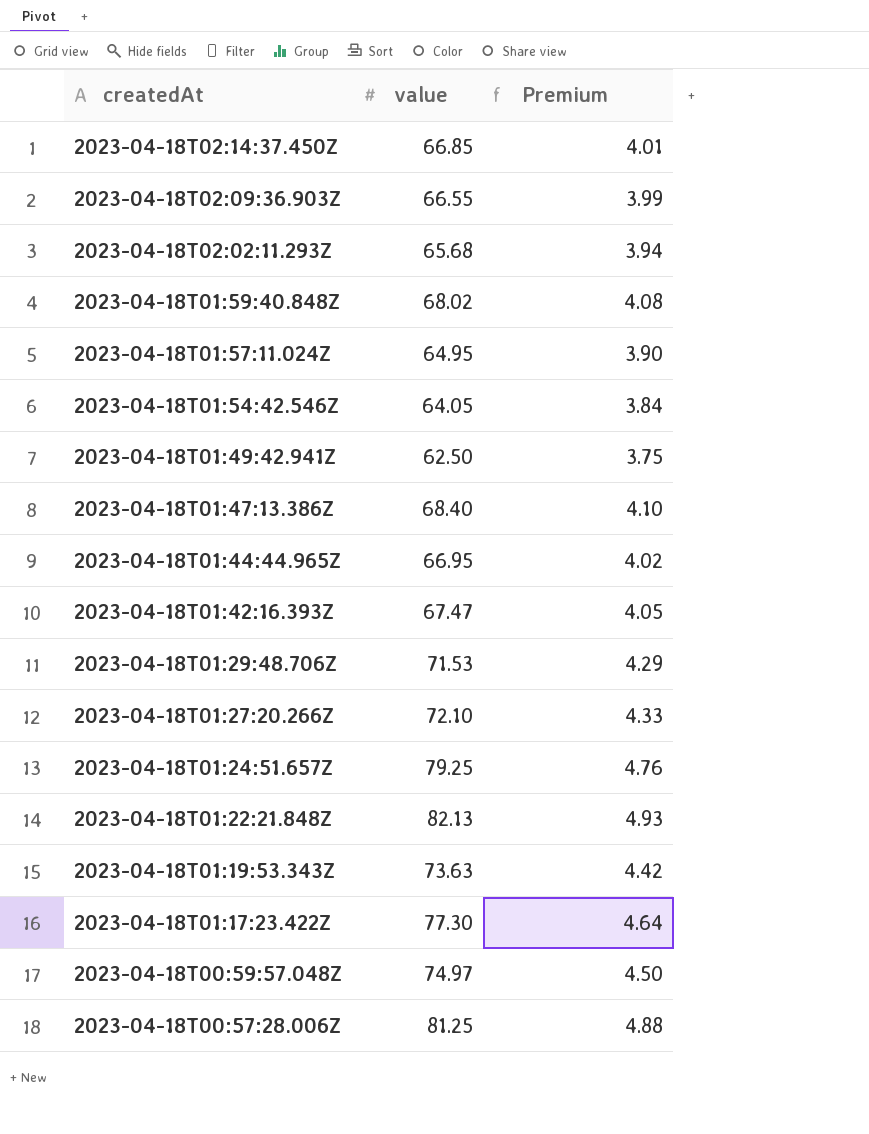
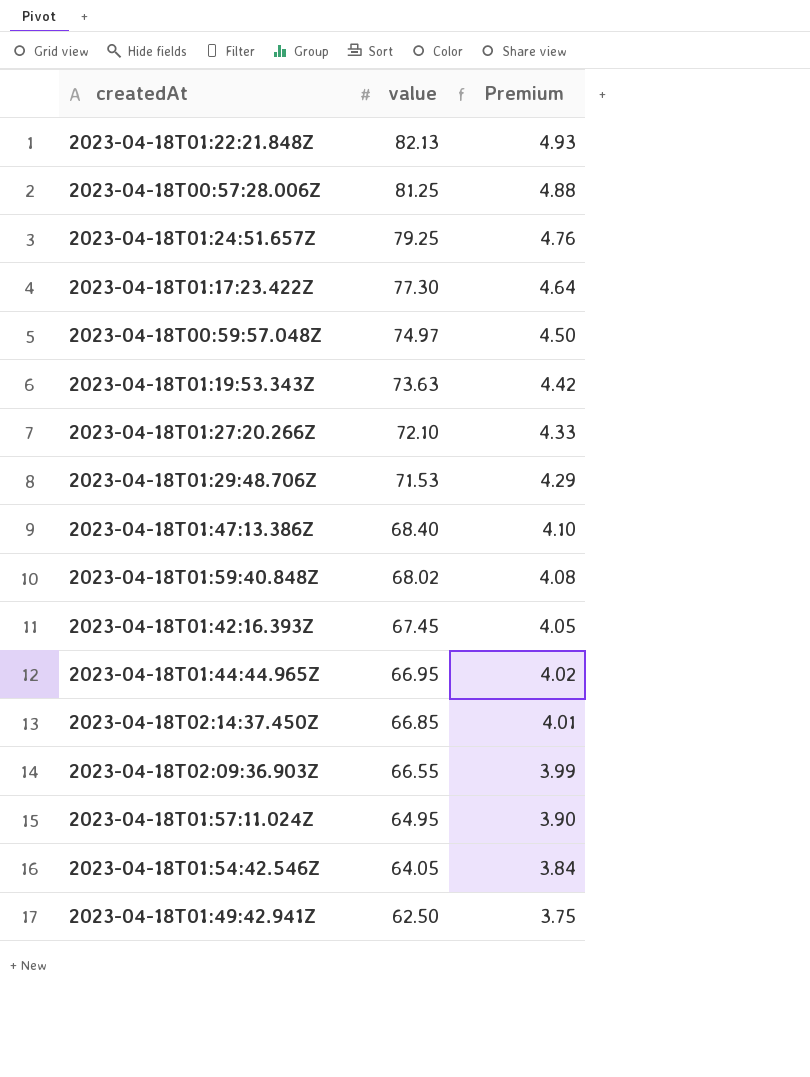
row order: createdAt descending -> value descending
row 2023-04-18T02:02:11.293Z: 65.68 | 3.94 -> none
2023-04-18T01:42:16.393Z | value: 67.47 -> 67.45

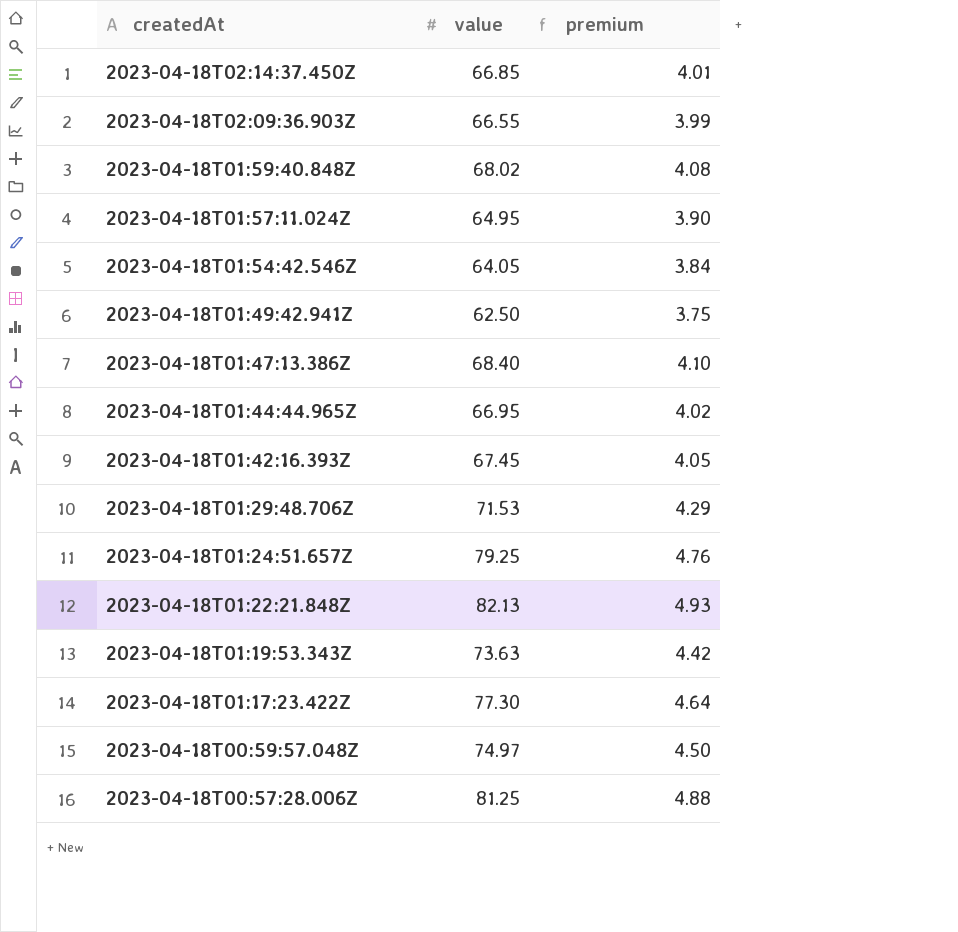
row order: value descending -> createdAt descending
column name: Premium -> premium
row 2023-04-18T01:27:20.266Z: 72.10 | 4.33 -> none

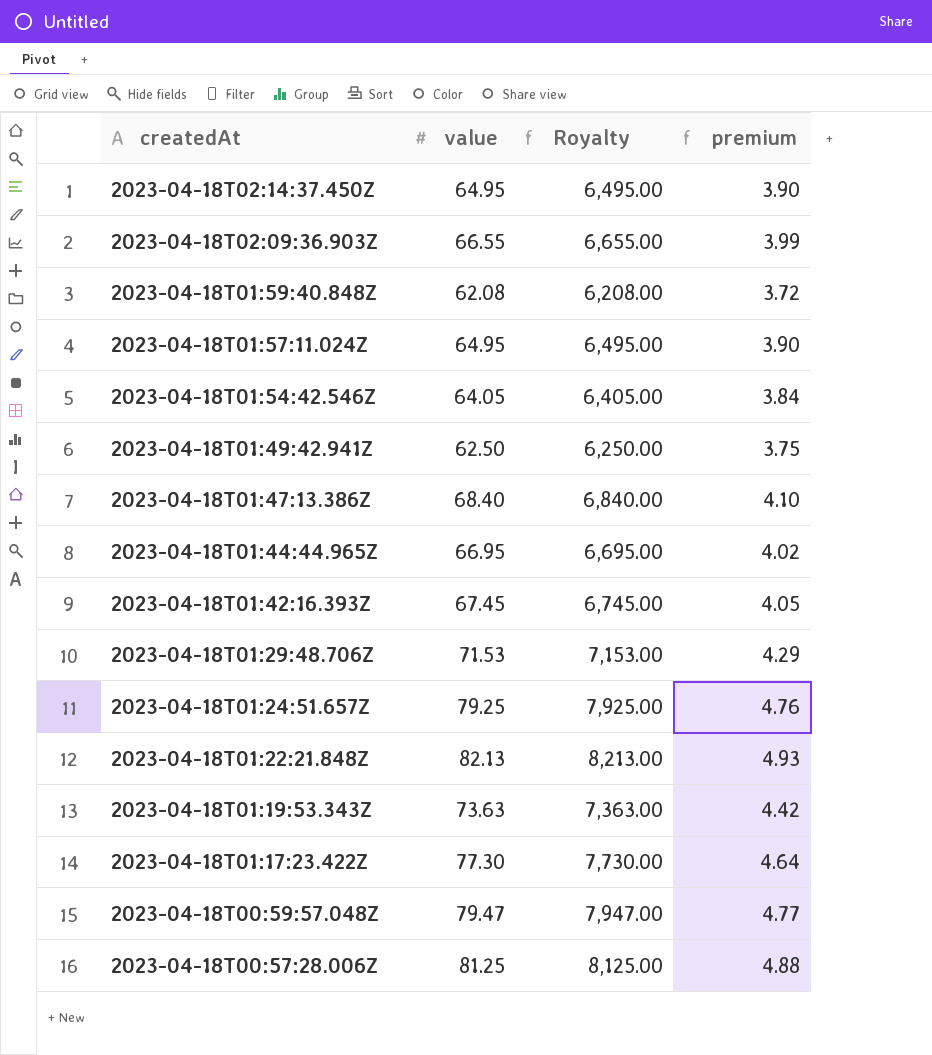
column Royalty | formula: none -> [value] * 100
2023-04-18T02:14:37.450Z | value: 66.85 -> 64.95
2023-04-18T02:14:37.450Z | premium: 4.01 -> 3.90
2023-04-18T01:59:40.848Z | value: 68.02 -> 62.08
2023-04-18T01:59:40.848Z | premium: 4.08 -> 3.72
2023-04-18T00:59:57.048Z | value: 74.97 -> 79.47
2023-04-18T00:59:57.048Z | premium: 4.50 -> 4.77

